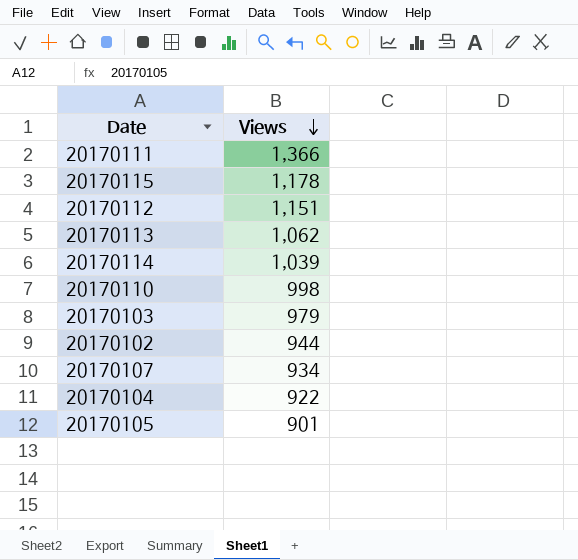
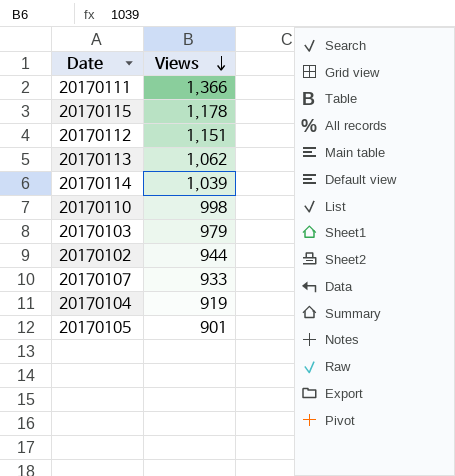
20170107 | Views: 934 -> 933
20170104 | Views: 922 -> 919

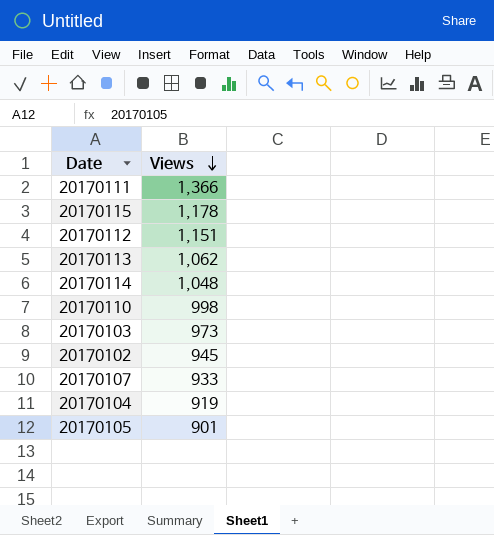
20170114 | Views: 1,039 -> 1,048
20170103 | Views: 979 -> 973
20170102 | Views: 944 -> 945

